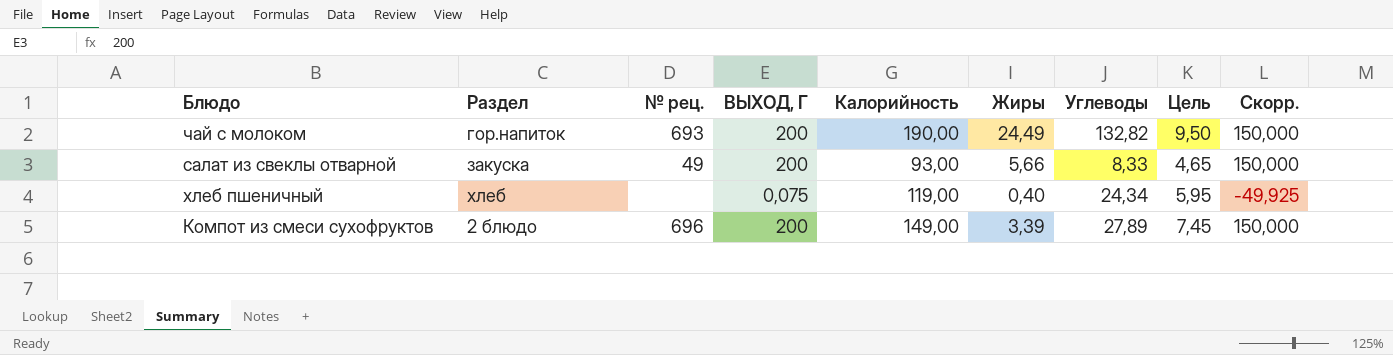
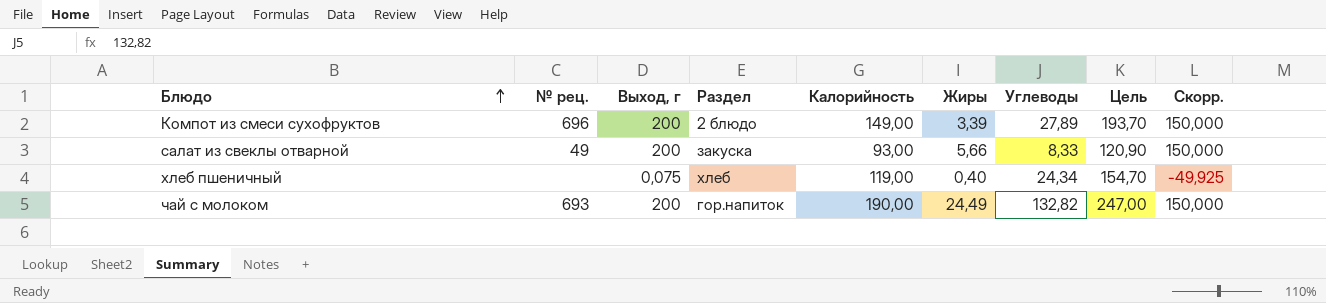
row order: none -> Блюдо ascending
column name: ВЫХОД, Г -> Выход, г
column Раздел | position: 2 -> 4
column Цель | formula: [Калорийность] * 0,05 -> [Калорийность] * 1,3

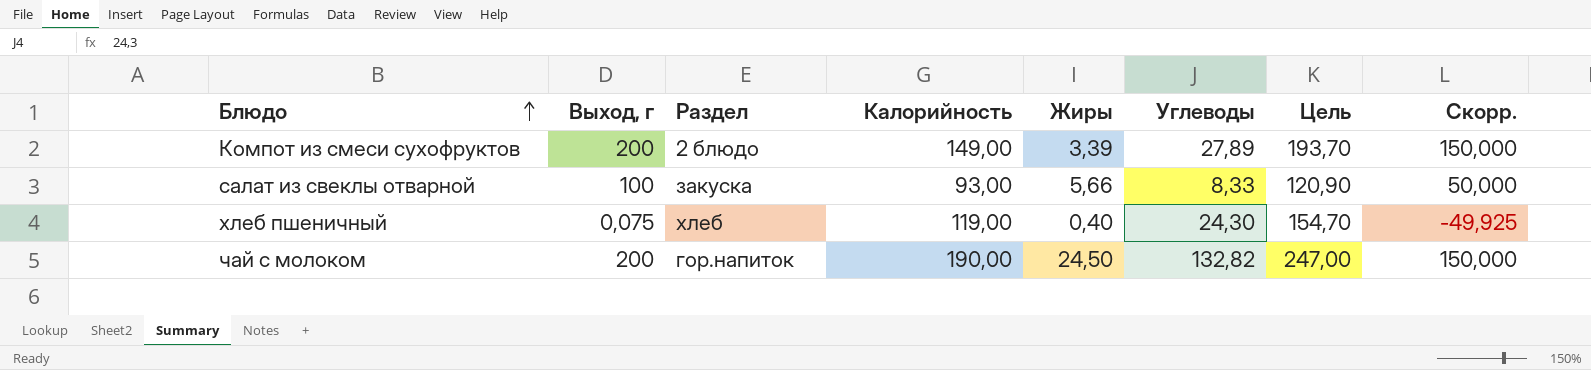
column № рец. | position: 2 -> none
салат из свеклы отварной | Выход, г: 200 -> 100
салат из свеклы отварной | Скорр.: 150,000 -> 50,000
хлеб пшеничный | Углеводы: 24,34 -> 24,30
чай с молоком | Жиры: 24,49 -> 24,50

